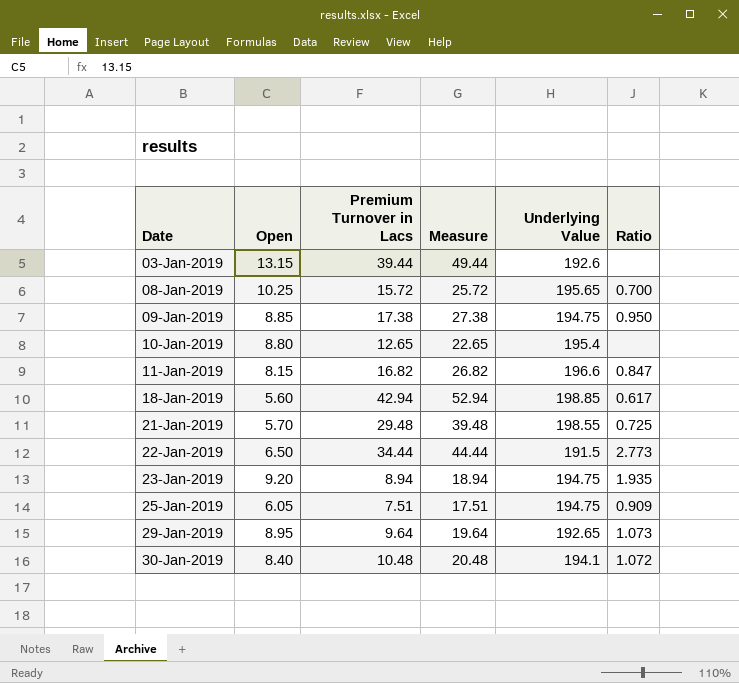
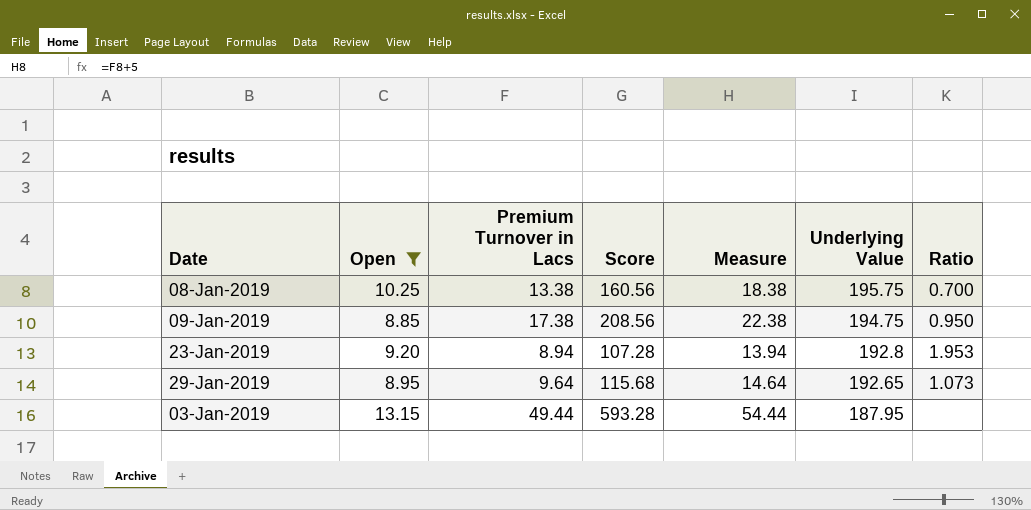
filter: none -> Open >= 8.85
row order: Date ascending -> Underlying Value descending
column Score | formula: none -> [Premium Turnover in Lacs] * 12
column Measure | formula: [Premium Turnover in Lacs] + 10 -> [Premium Turnover in Lacs] + 5
08-Jan-2019 | Premium Turnover in Lacs: 15.72 -> 13.38
08-Jan-2019 | Underlying Value: 195.65 -> 195.75
23-Jan-2019 | Underlying Value: 194.75 -> 192.8
23-Jan-2019 | Ratio: 1.935 -> 1.953
03-Jan-2019 | Premium Turnover in Lacs: 39.44 -> 49.44
03-Jan-2019 | Underlying Value: 192.6 -> 187.95

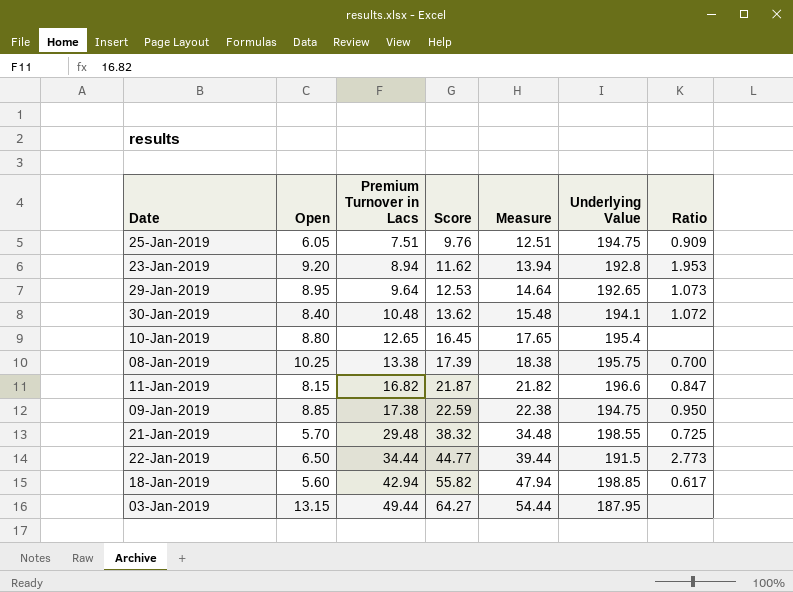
filter: Open >= 8.85 -> none
row order: Underlying Value descending -> Premium Turnover in Lacs ascending
column Score | formula: [Premium Turnover in Lacs] * 12 -> [Premium Turnover in Lacs] * 1.3

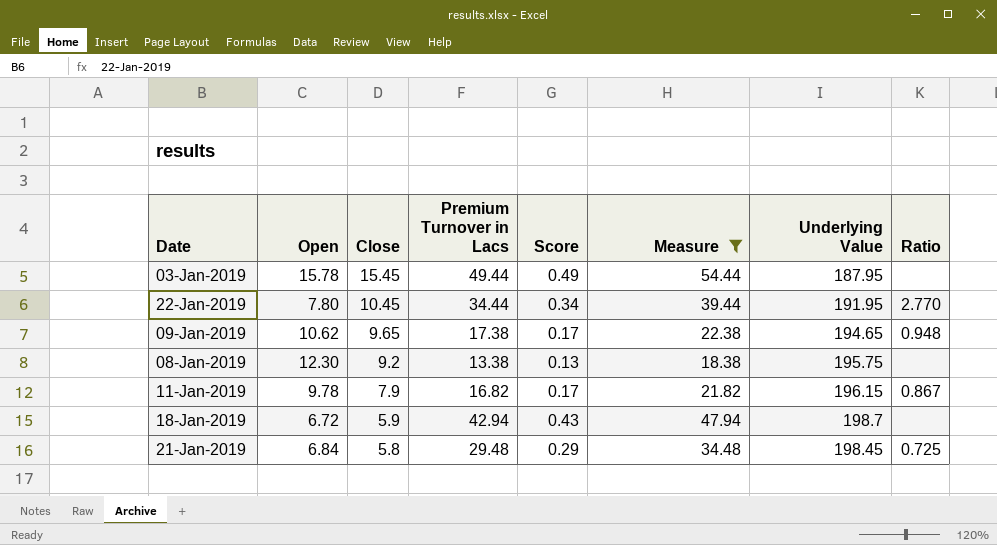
filter: none -> Measure >= 18.38
row order: Premium Turnover in Lacs ascending -> Close descending
column Close | position: none -> 3
column Score | formula: [Premium Turnover in Lacs] * 1.3 -> [Premium Turnover in Lacs] * 0.01
03-Jan-2019 | Open: 13.15 -> 15.78
22-Jan-2019 | Open: 6.50 -> 7.80
22-Jan-2019 | Underlying Value: 191.5 -> 191.95
22-Jan-2019 | Ratio: 2.773 -> 2.770
09-Jan-2019 | Open: 8.85 -> 10.62
09-Jan-2019 | Underlying Value: 194.75 -> 194.65
09-Jan-2019 | Ratio: 0.950 -> 0.948
08-Jan-2019 | Open: 10.25 -> 12.30
08-Jan-2019 | Ratio: 0.700 -> none
11-Jan-2019 | Open: 8.15 -> 9.78
11-Jan-2019 | Underlying Value: 196.6 -> 196.15
11-Jan-2019 | Ratio: 0.847 -> 0.867
18-Jan-2019 | Open: 5.60 -> 6.72
18-Jan-2019 | Underlying Value: 198.85 -> 198.7
18-Jan-2019 | Ratio: 0.617 -> none
21-Jan-2019 | Open: 5.70 -> 6.84
21-Jan-2019 | Underlying Value: 198.55 -> 198.45

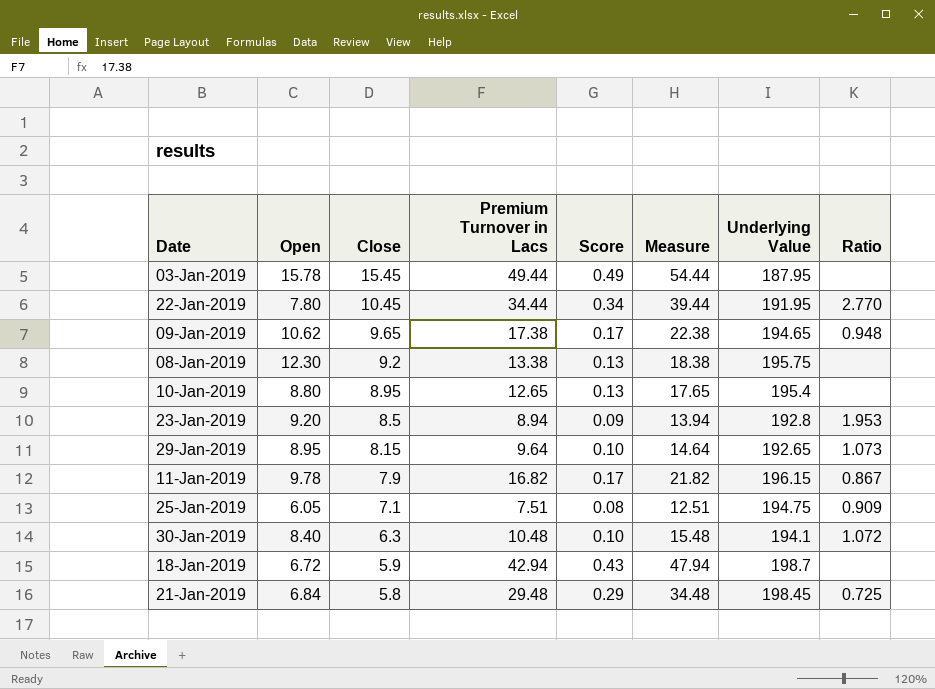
filter: Measure >= 18.38 -> none

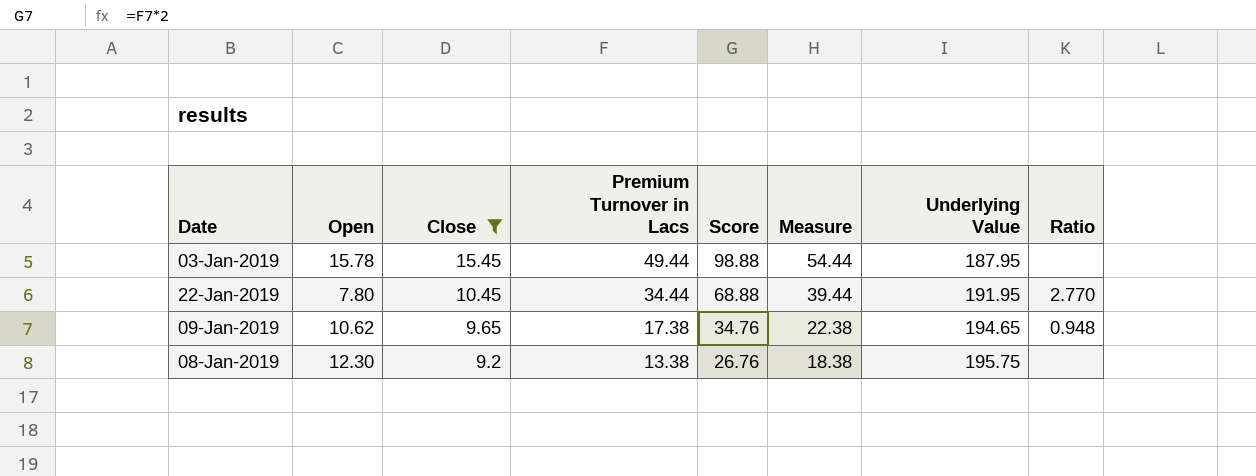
filter: none -> Close >= 9.2
column Score | formula: [Premium Turnover in Lacs] * 0.01 -> [Premium Turnover in Lacs] * 2

